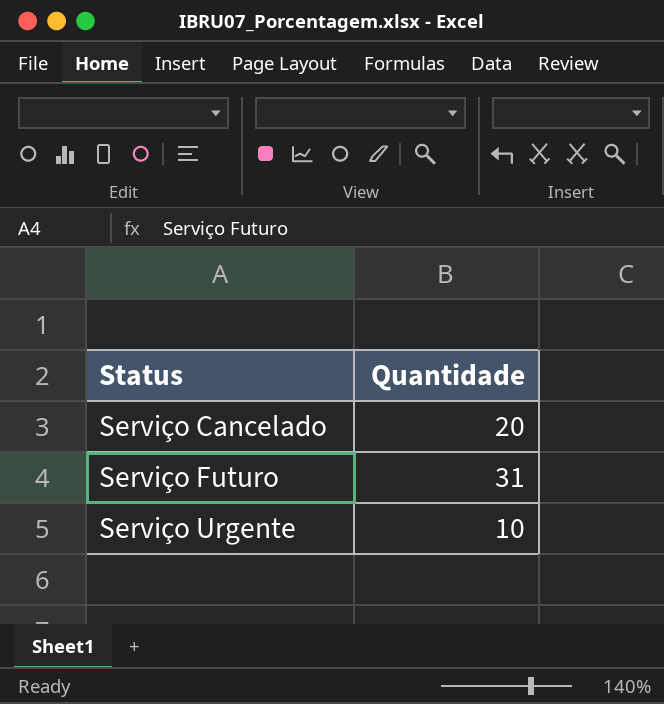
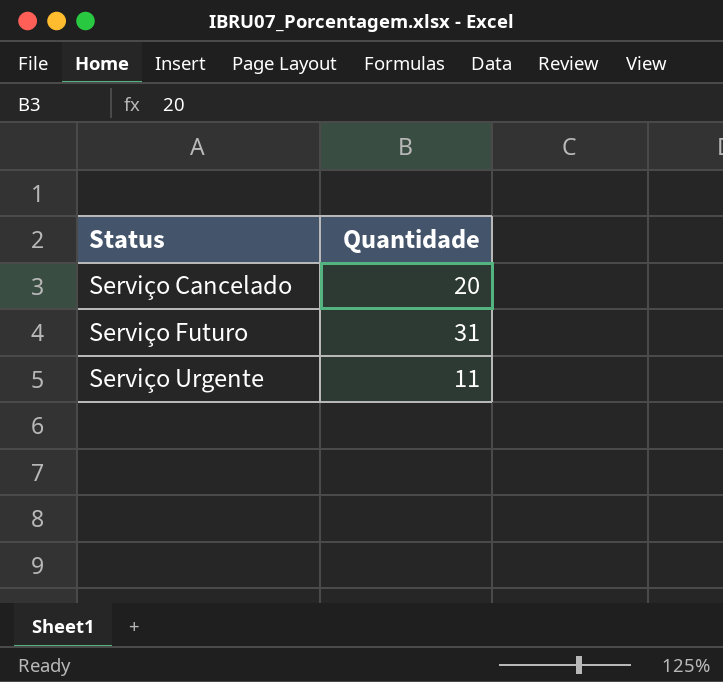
Serviço Urgente | Quantidade: 10 -> 11

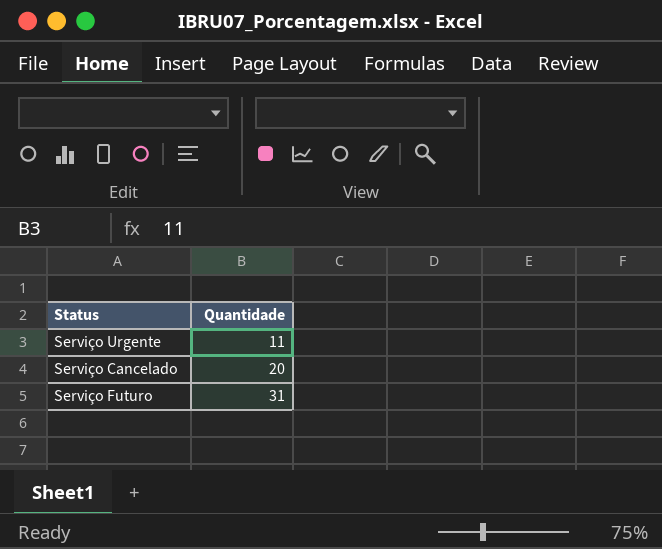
row order: Status ascending -> Quantidade ascending

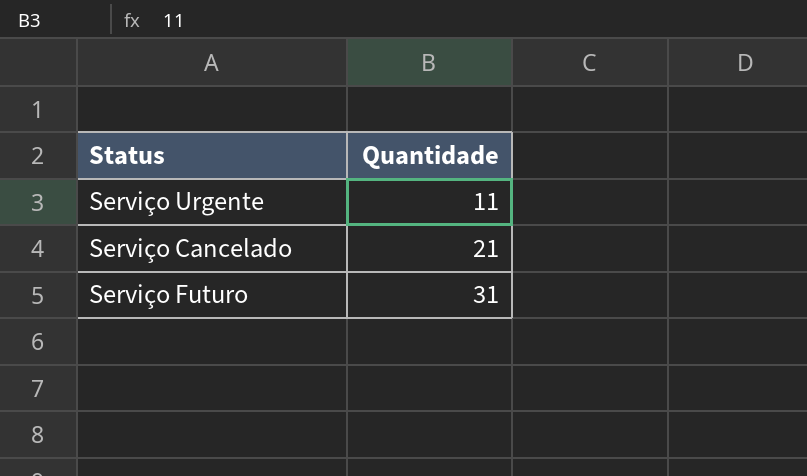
Serviço Cancelado | Quantidade: 20 -> 21

